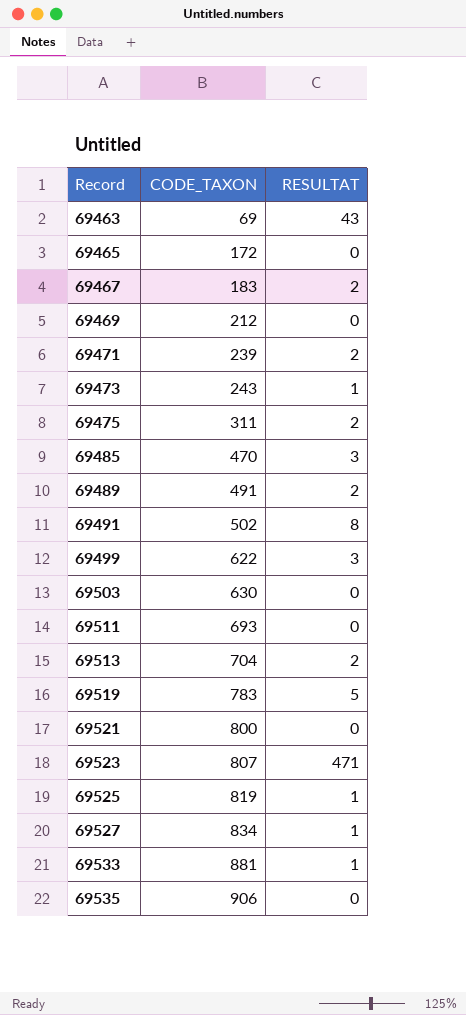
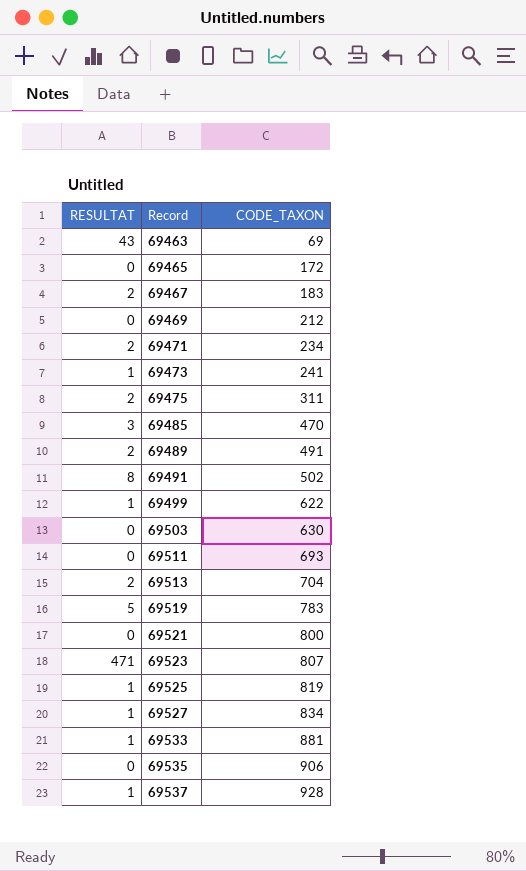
column RESULTAT | position: 3 -> 1
69471 | CODE_TAXON: 239 -> 234
69473 | CODE_TAXON: 243 -> 241
69499 | RESULTAT: 3 -> 1
row 69537: none -> 1 | 928

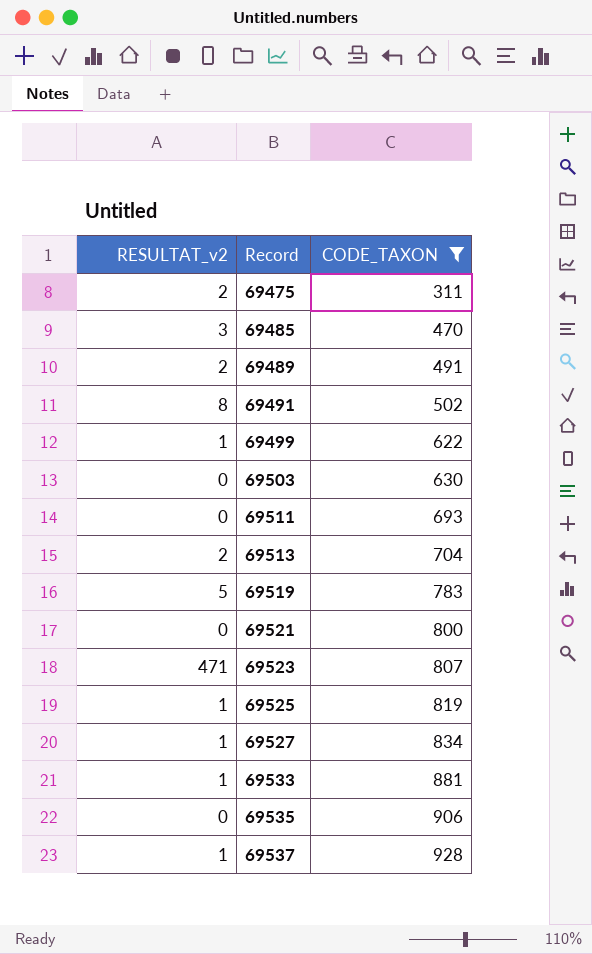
filter: none -> CODE_TAXON >= 311
column name: RESULTAT -> RESULTAT_v2

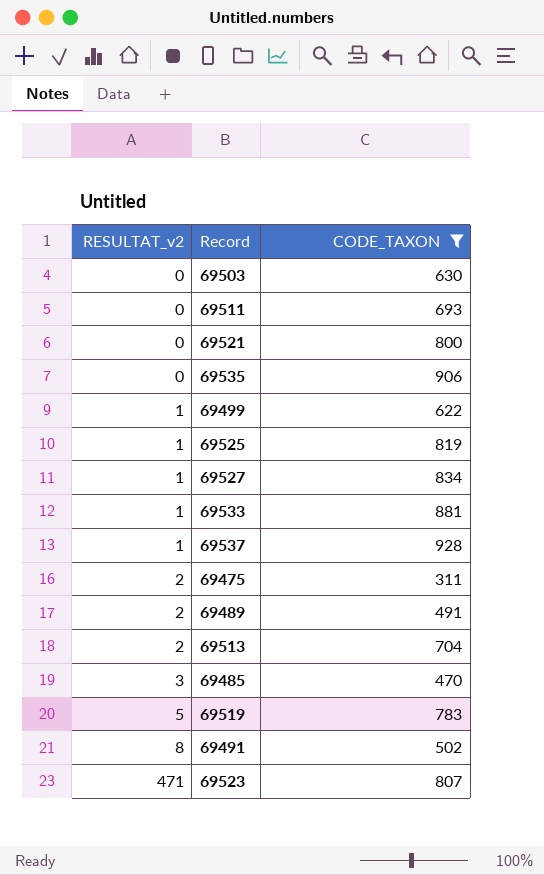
row order: Record ascending -> RESULTAT_v2 ascending

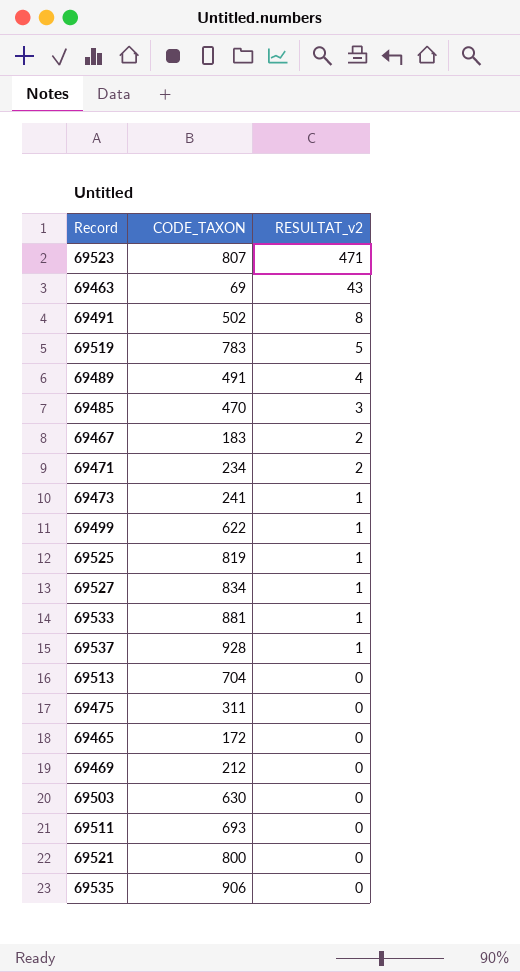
filter: CODE_TAXON >= 311 -> none
row order: RESULTAT_v2 ascending -> RESULTAT_v2 descending
column RESULTAT_v2 | position: 1 -> 3
69489 | RESULTAT_v2: 2 -> 4
69513 | RESULTAT_v2: 2 -> 0
69475 | RESULTAT_v2: 2 -> 0

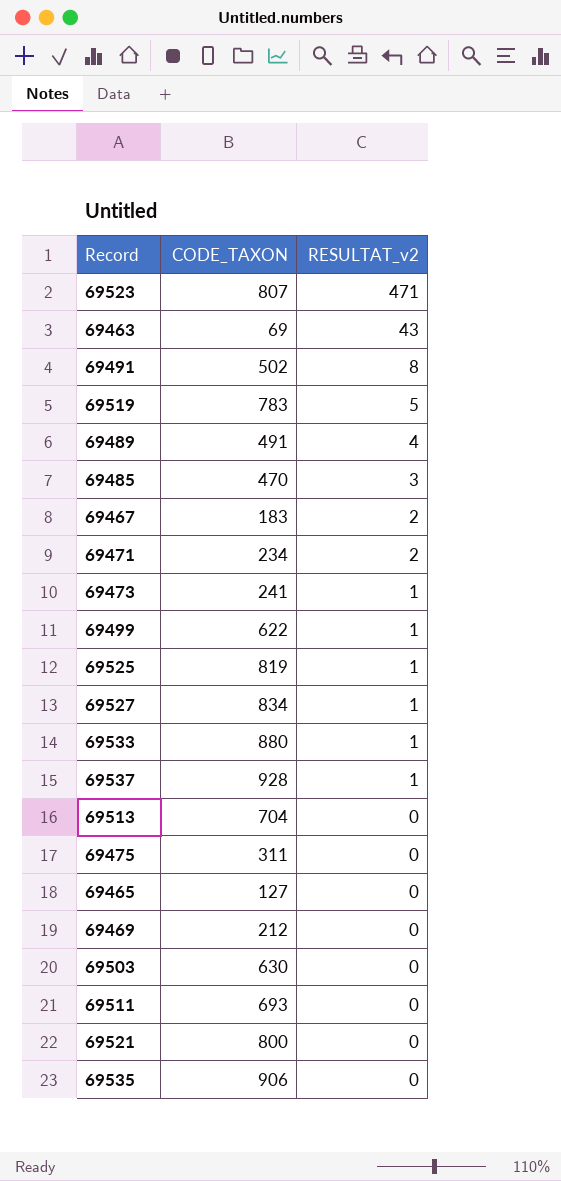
69533 | CODE_TAXON: 881 -> 880
69465 | CODE_TAXON: 172 -> 127

